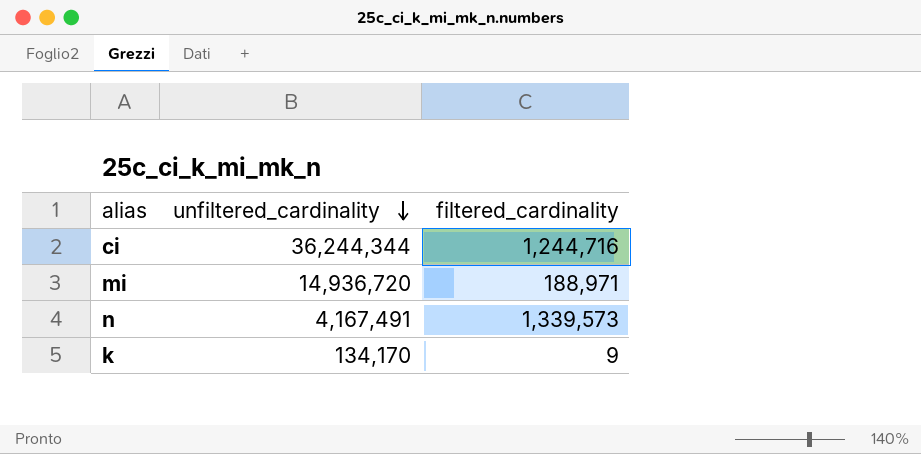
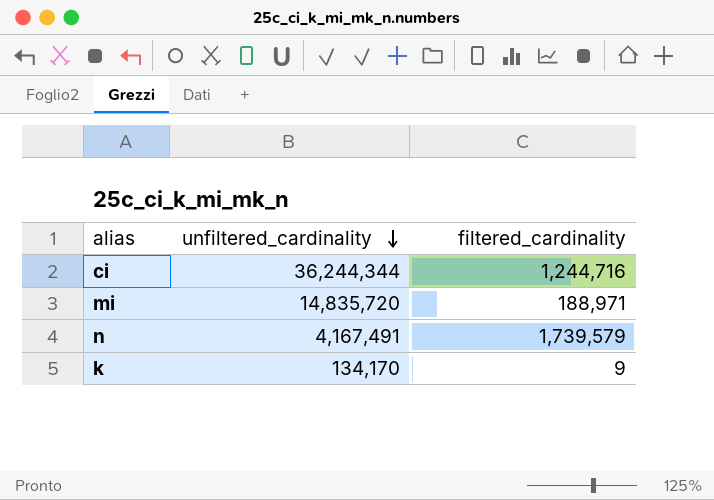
mi | unfiltered_cardinality: 14,936,720 -> 14,835,720
n | filtered_cardinality: 1,339,573 -> 1,739,579

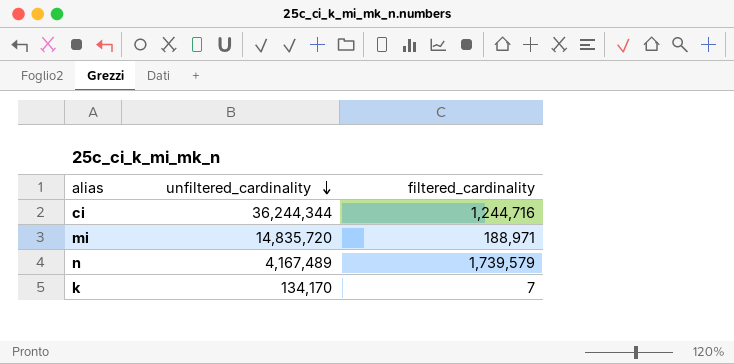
n | unfiltered_cardinality: 4,167,491 -> 4,167,489
k | filtered_cardinality: 9 -> 7

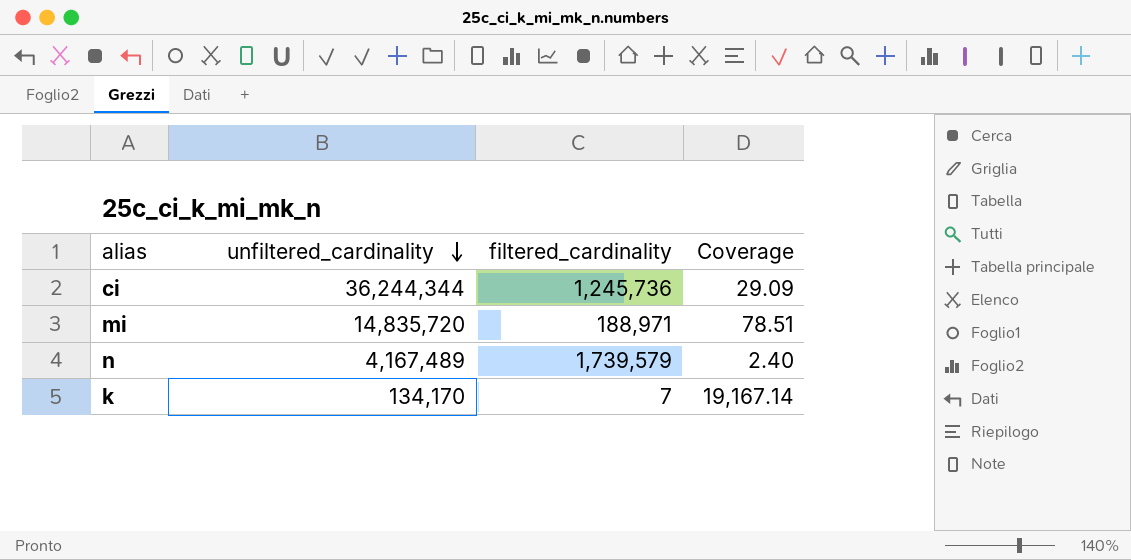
column Coverage | formula: none -> [unfiltered_cardinality] / [filtered_cardinality]
ci | filtered_cardinality: 1,244,716 -> 1,245,736

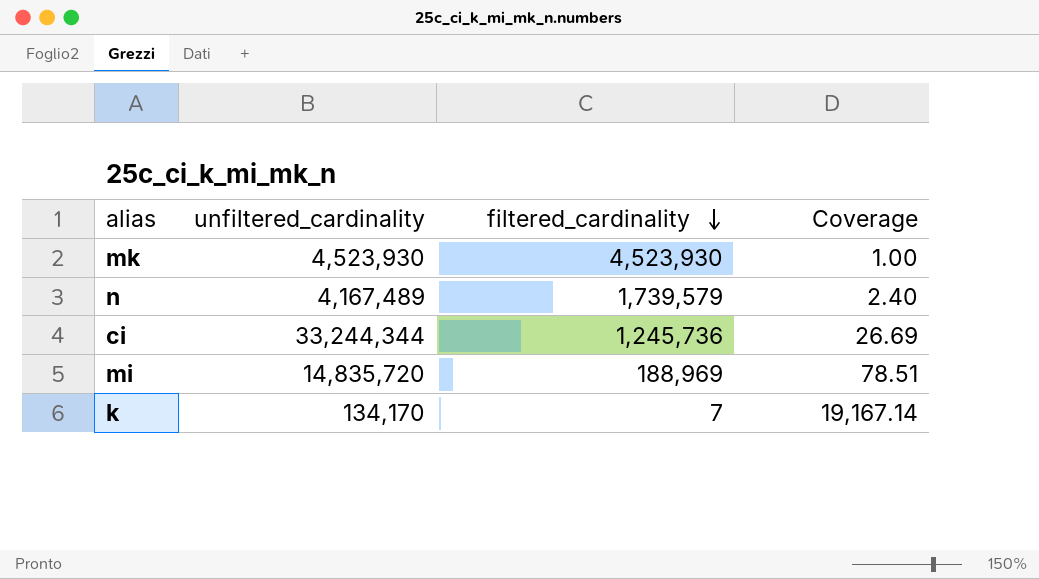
row order: unfiltered_cardinality descending -> filtered_cardinality descending
row mk: none -> 4,523,930 | 4,523,930 | 1.00
ci | unfiltered_cardinality: 36,244,344 -> 33,244,344
ci | Coverage: 29.09 -> 26.69
mi | filtered_cardinality: 188,971 -> 188,969

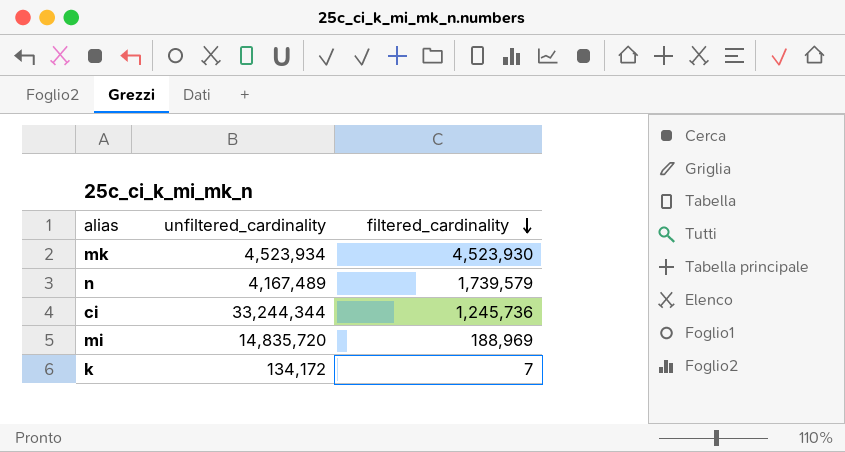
column Coverage | formula: [unfiltered_cardinality] / [filtered_cardinality] -> none
mk | unfiltered_cardinality: 4,523,930 -> 4,523,934
k | unfiltered_cardinality: 134,170 -> 134,172

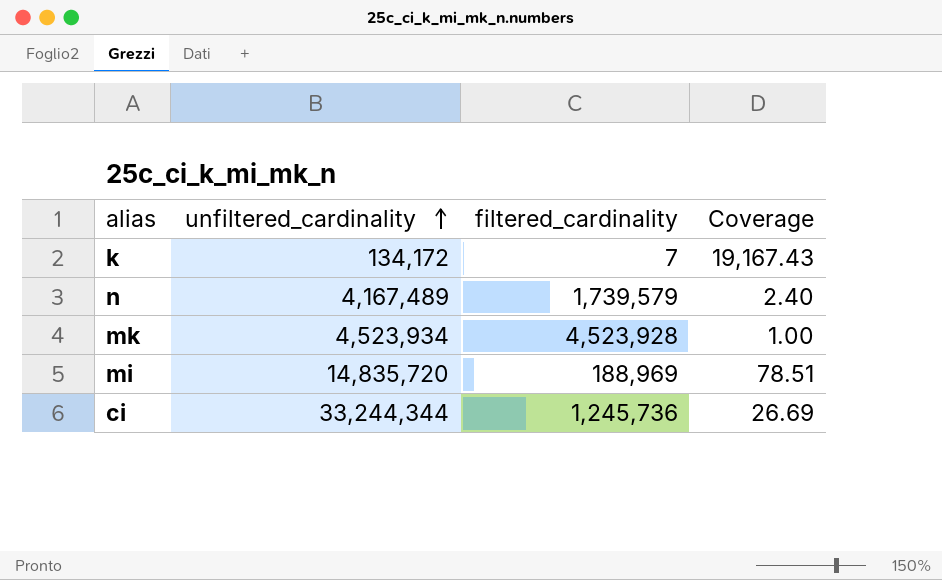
row order: filtered_cardinality descending -> unfiltered_cardinality ascending
column Coverage | formula: none -> [unfiltered_cardinality] / [filtered_cardinality]
mk | filtered_cardinality: 4,523,930 -> 4,523,928

